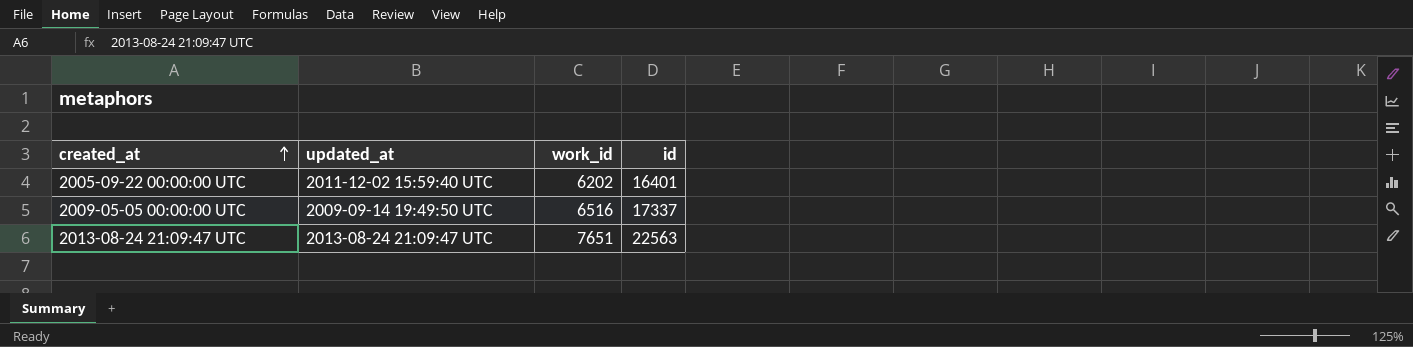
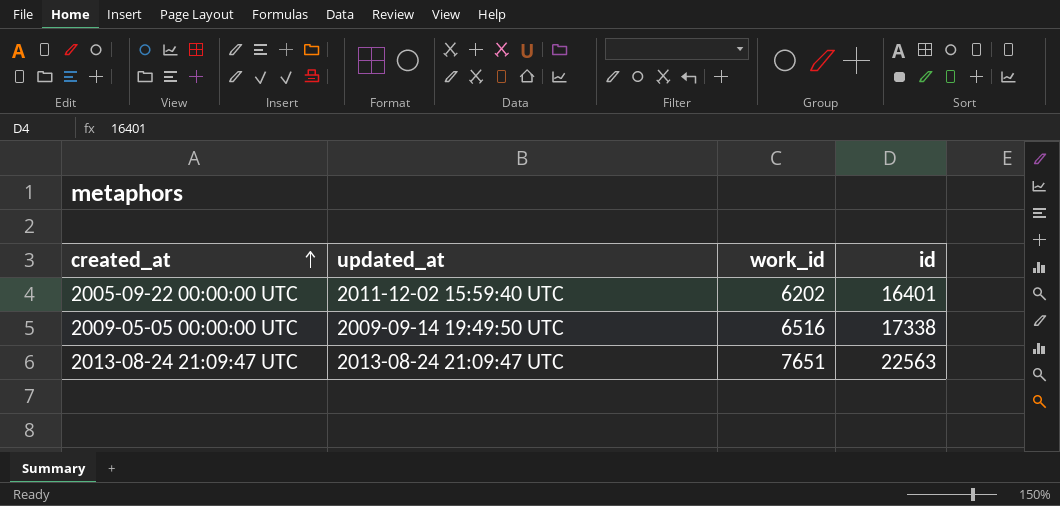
2009-05-05 00:00:00 UTC | id: 17337 -> 17338

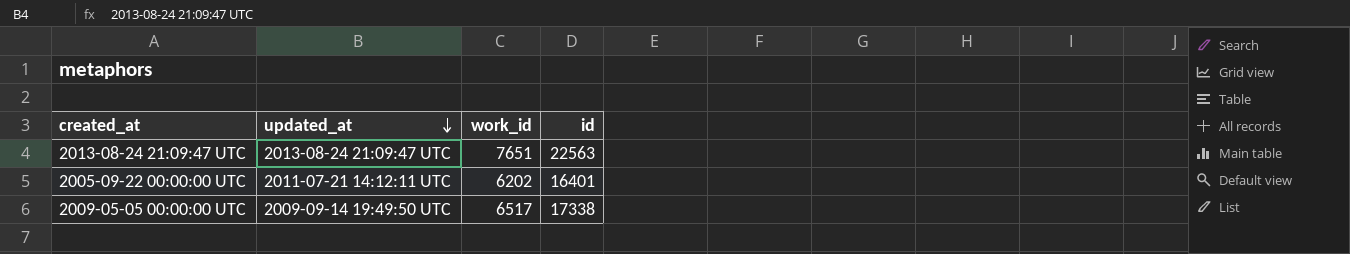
row order: created_at ascending -> updated_at descending
2005-09-22 00:00:00 UTC | updated_at: 2011-12-02 15:59:40 UTC -> 2011-07-21 14:12:11 UTC
2009-05-05 00:00:00 UTC | work_id: 6516 -> 6517

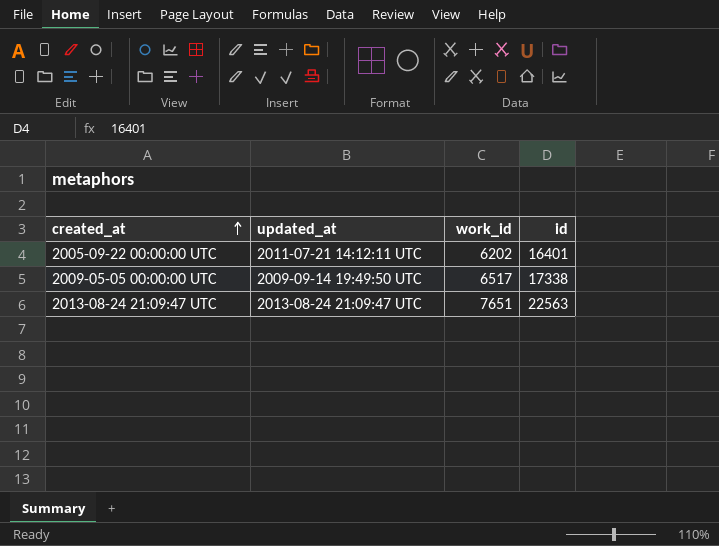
row order: updated_at descending -> created_at ascending

